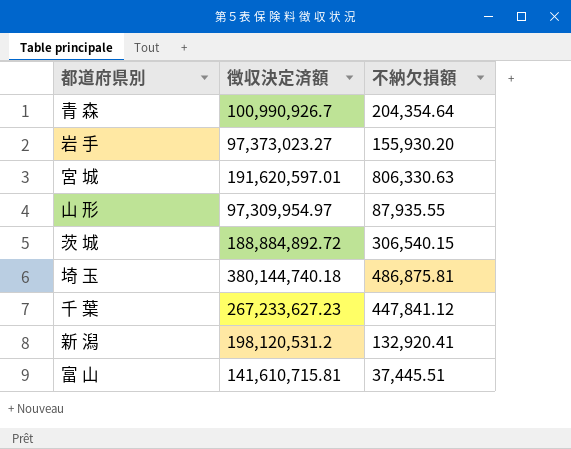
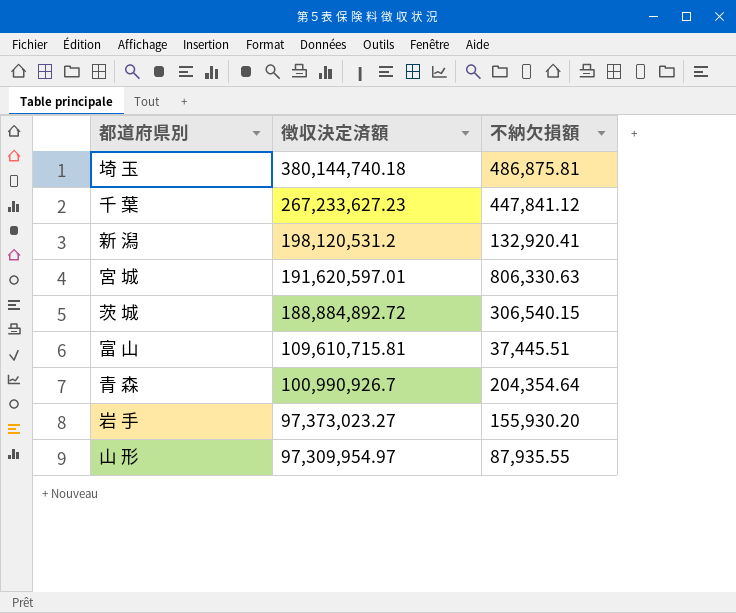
row order: none -> 徴収決定済額 descending
富 山 | 徴収決定済額: 141,610,715.81 -> 109,610,715.81

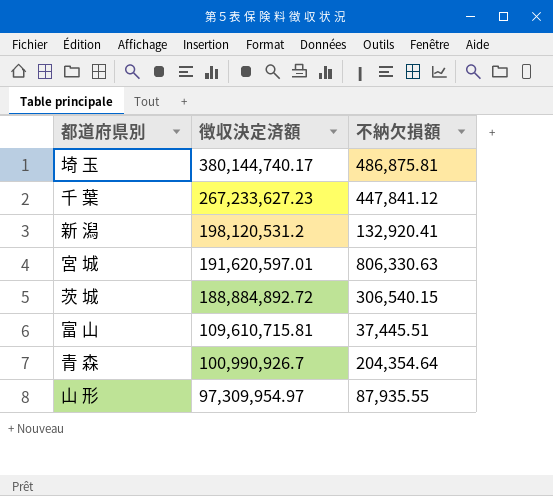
row 岩 手: 97,373,023.27 | 155,930.20 -> none
埼 玉 | 徴収決定済額: 380,144,740.18 -> 380,144,740.17

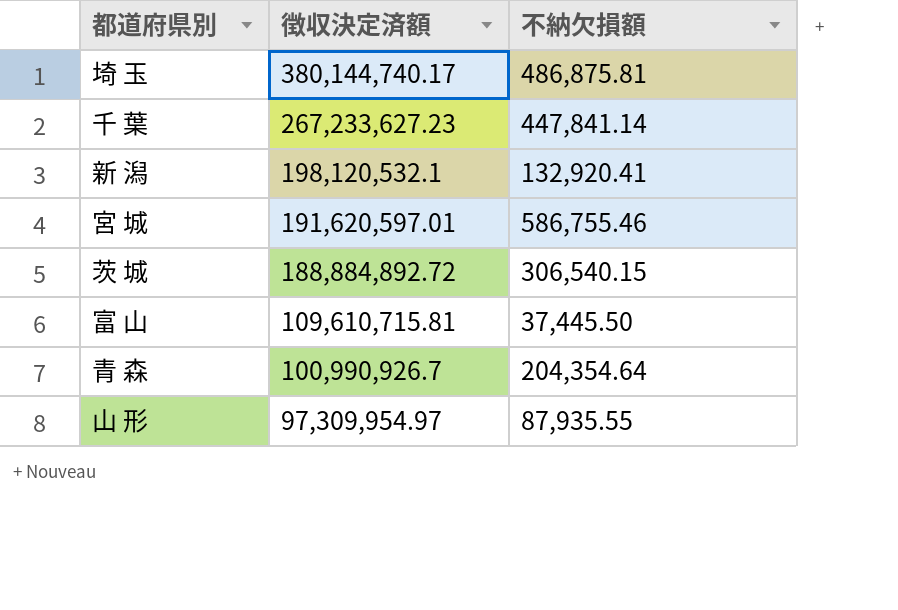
千 葉 | 不納欠損額: 447,841.12 -> 447,841.14
新 潟 | 徴収決定済額: 198,120,531.2 -> 198,120,532.1
宮 城 | 不納欠損額: 806,330.63 -> 586,755.46
富 山 | 不納欠損額: 37,445.51 -> 37,445.50

